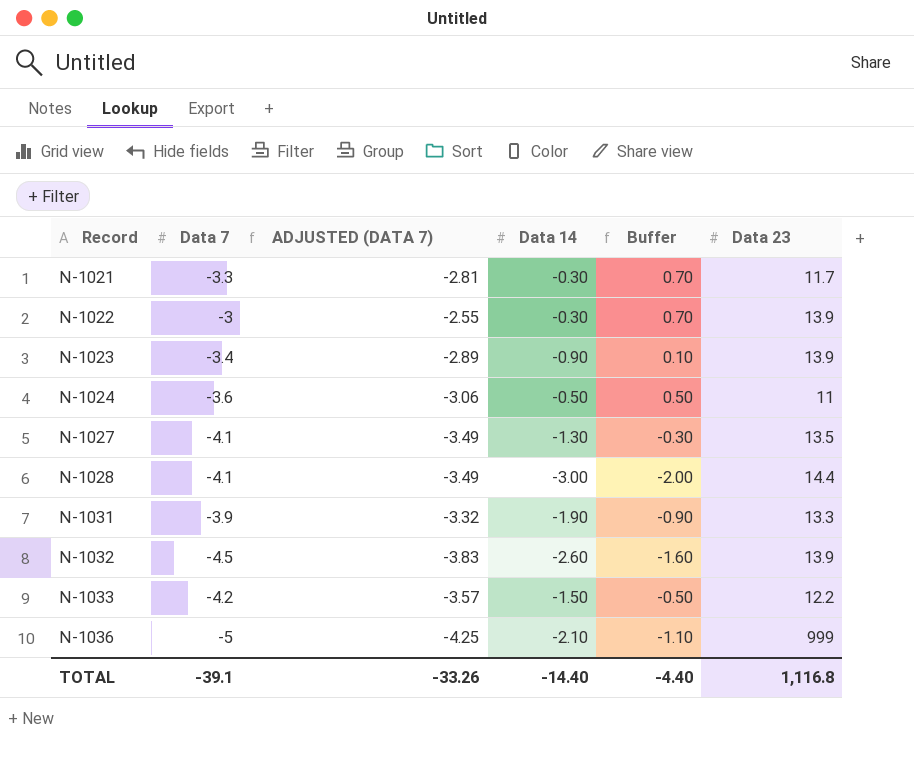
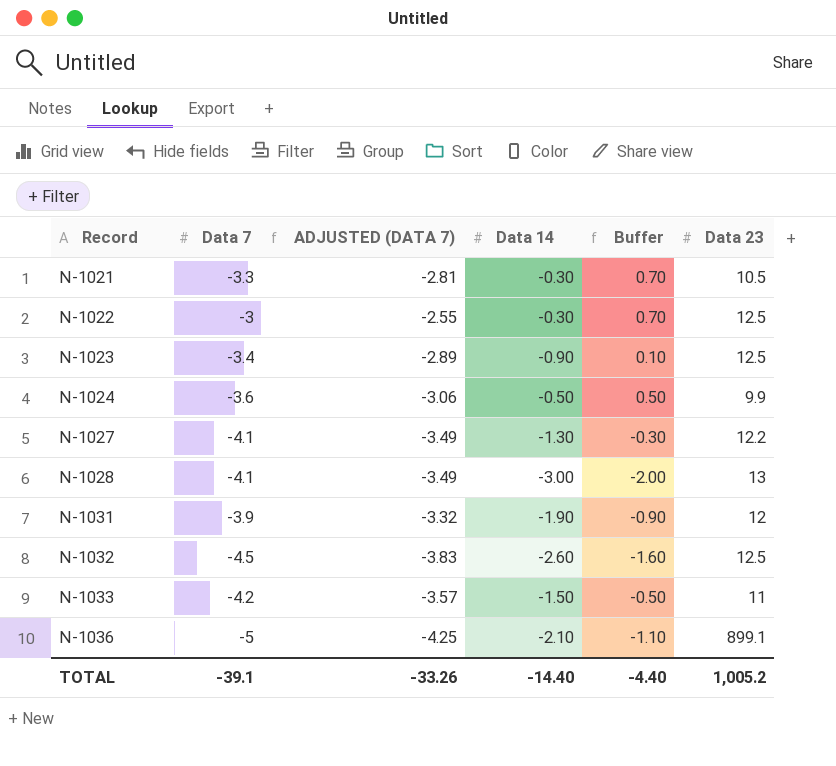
N-1021 | Data 23: 11.7 -> 10.5
N-1022 | Data 23: 13.9 -> 12.5
N-1023 | Data 23: 13.9 -> 12.5
N-1024 | Data 23: 11 -> 9.9
N-1027 | Data 23: 13.5 -> 12.2
N-1028 | Data 23: 14.4 -> 13
N-1031 | Data 23: 13.3 -> 12
N-1032 | Data 23: 13.9 -> 12.5
N-1033 | Data 23: 12.2 -> 11
N-1036 | Data 23: 999 -> 899.1
TOTAL | Data 23: 1,116.8 -> 1,005.2

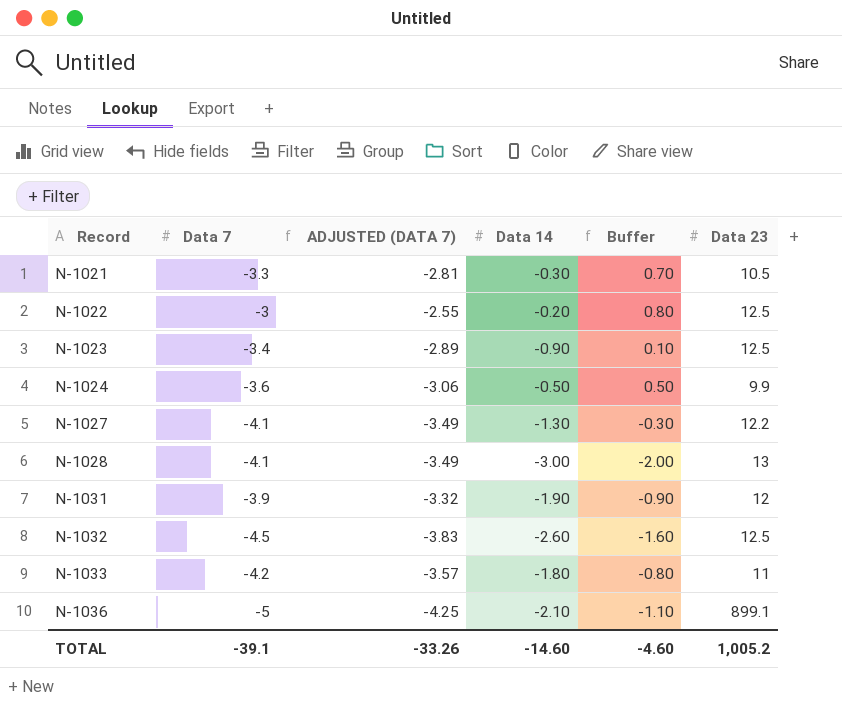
N-1022 | Data 14: -0.30 -> -0.20
N-1022 | Buffer: 0.70 -> 0.80
N-1033 | Data 14: -1.50 -> -1.80
N-1033 | Buffer: -0.50 -> -0.80
TOTAL | Data 14: -14.40 -> -14.60
TOTAL | Buffer: -4.40 -> -4.60

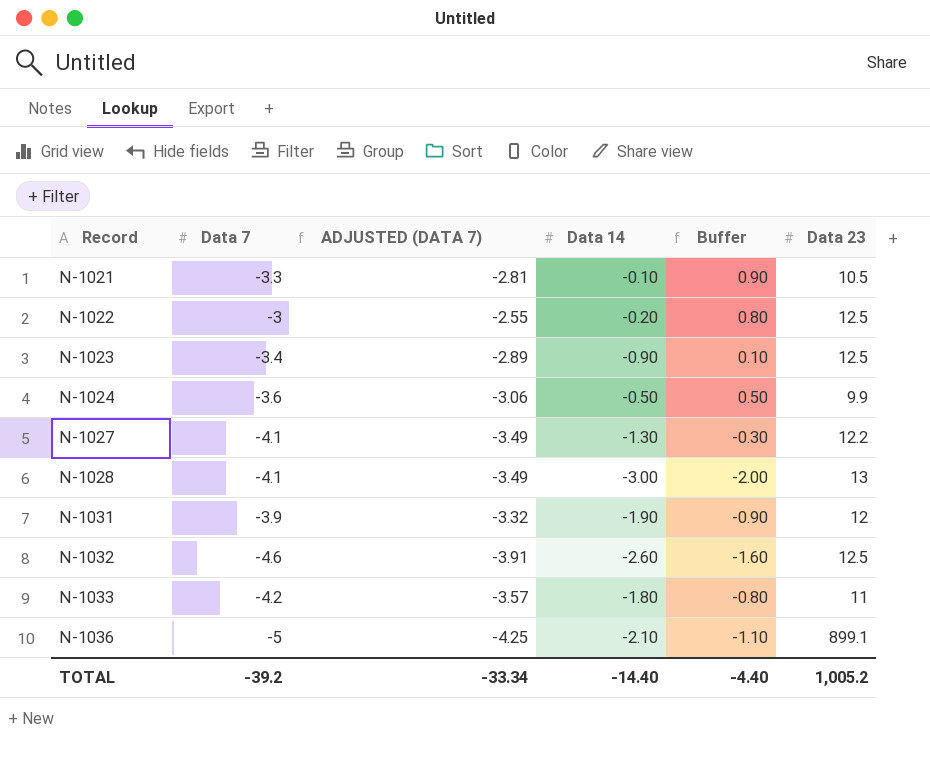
N-1021 | Data 14: -0.30 -> -0.10
N-1021 | Buffer: 0.70 -> 0.90
N-1032 | Data 7: -4.5 -> -4.6
N-1032 | ADJUSTED (DATA 7): -3.83 -> -3.91
TOTAL | Data 7: -39.1 -> -39.2
TOTAL | ADJUSTED (DATA 7): -33.26 -> -33.34
TOTAL | Data 14: -14.60 -> -14.40
TOTAL | Buffer: -4.60 -> -4.40

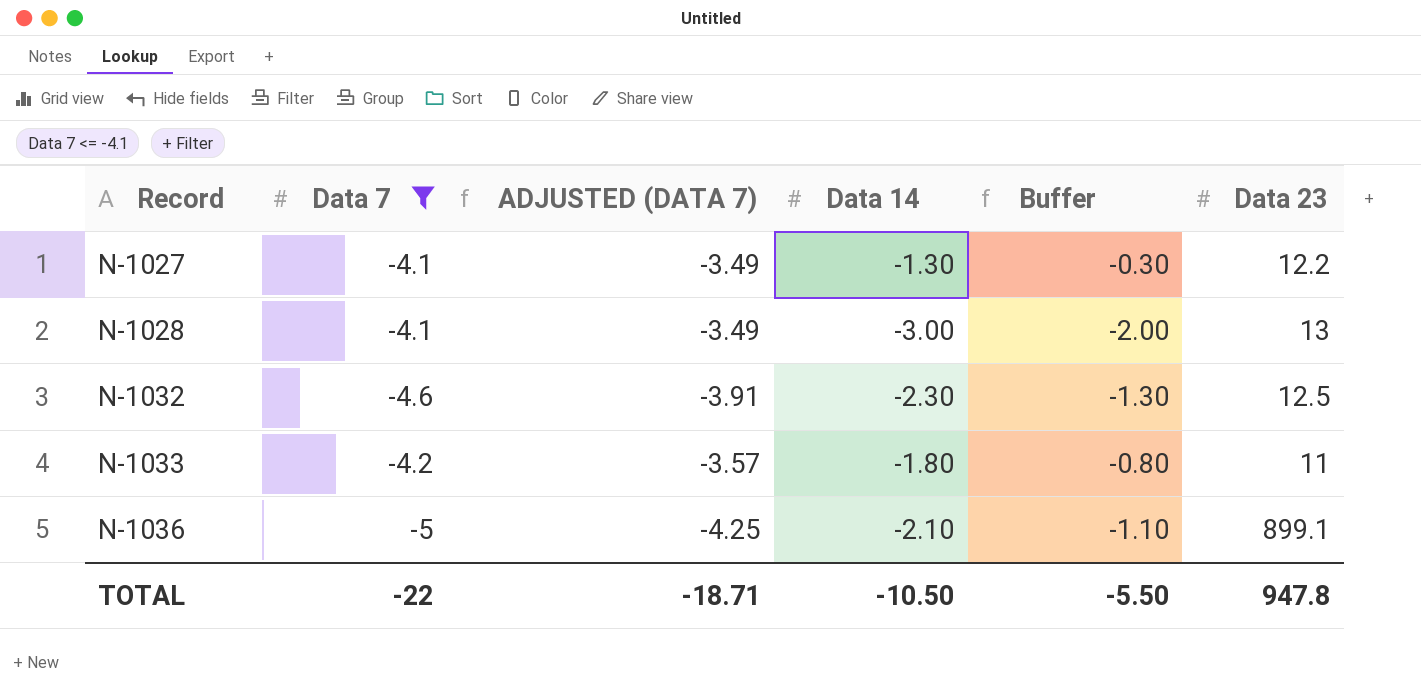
filter: none -> Data 7 <= -4.1
N-1032 | Data 14: -2.60 -> -2.30
N-1032 | Buffer: -1.60 -> -1.30
TOTAL | Data 7: -39.2 -> -22
TOTAL | ADJUSTED (DATA 7): -33.34 -> -18.71
TOTAL | Data 14: -14.40 -> -10.50
TOTAL | Buffer: -4.40 -> -5.50
TOTAL | Data 23: 1,005.2 -> 947.8

